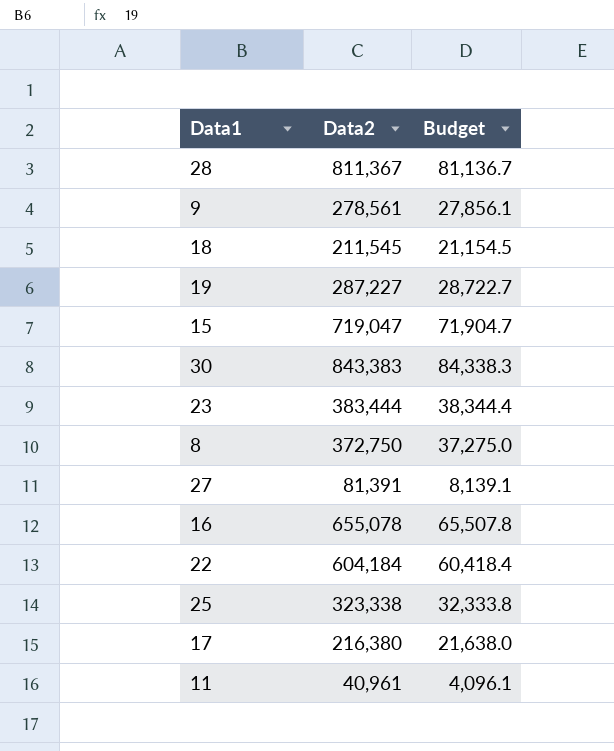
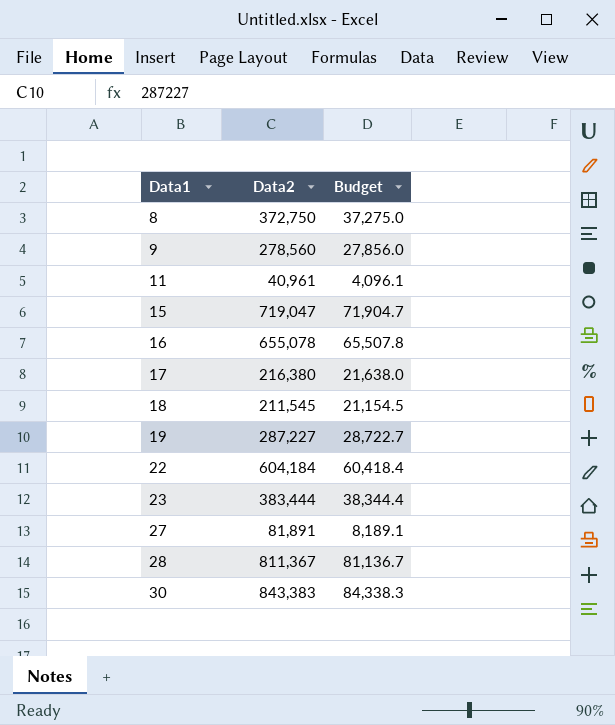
row order: none -> Data1 ascending
row 25: 323,338 | 32,333.8 -> none
9 | Data2: 278,561 -> 278,560
9 | Budget: 27,856.1 -> 27,856.0
27 | Data2: 81,391 -> 81,891
27 | Budget: 8,139.1 -> 8,189.1

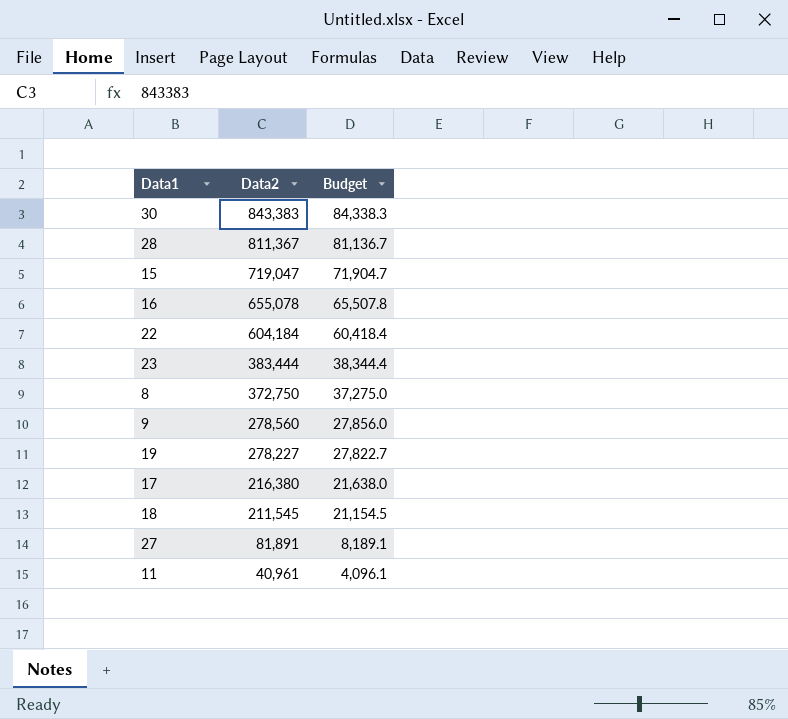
row order: Data1 ascending -> Data2 descending
19 | Data2: 287,227 -> 278,227
19 | Budget: 28,722.7 -> 27,822.7

